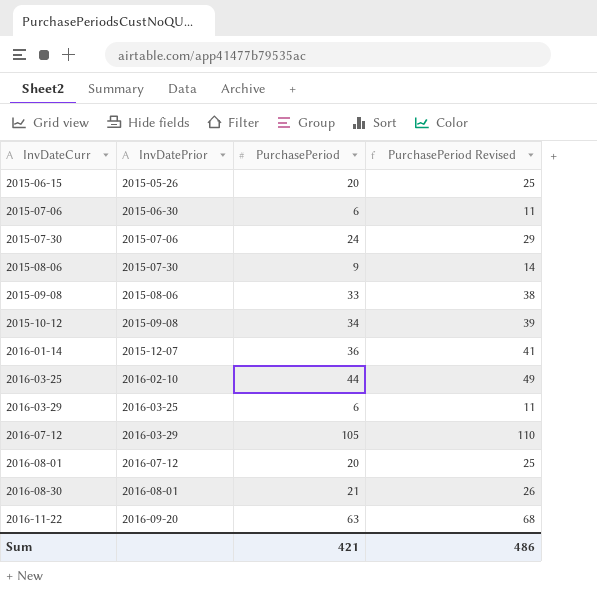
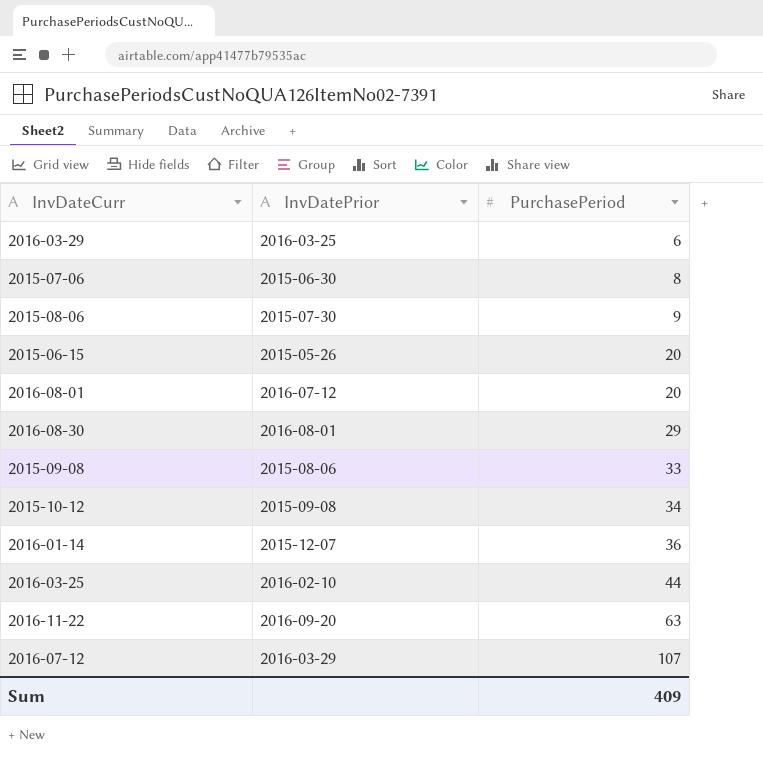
row order: InvDateCurr ascending -> PurchasePeriod ascending
column PurchasePeriod Revised | formula: [PurchasePeriod] + 5 -> none
row 2015-07-30: 2015-07-06 | 24 | 29 -> none
2015-07-06 | PurchasePeriod: 6 -> 8
2016-08-30 | PurchasePeriod: 21 -> 29
2016-07-12 | PurchasePeriod: 105 -> 107
Sum | PurchasePeriod: 421 -> 409

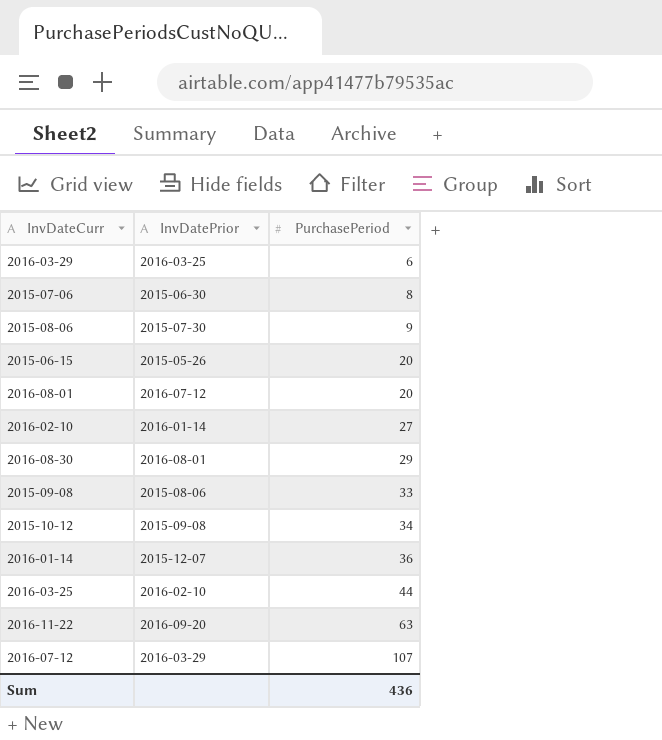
row 2016-02-10: none -> 2016-01-14 | 27
Sum | PurchasePeriod: 409 -> 436

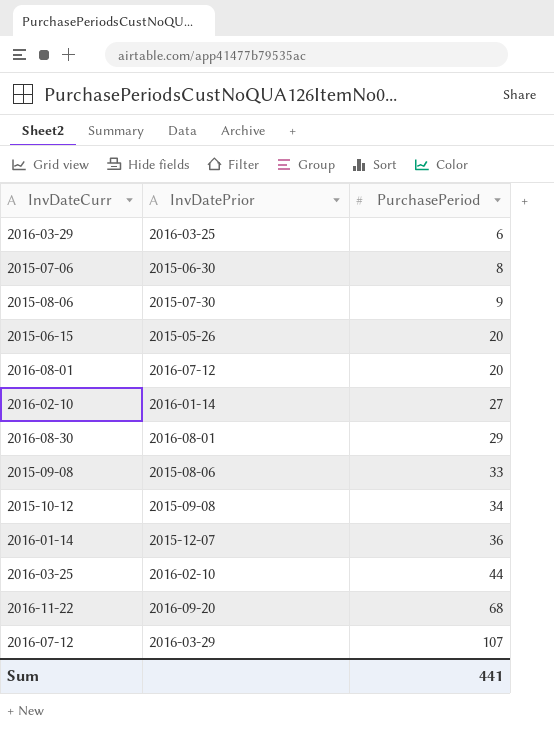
2016-11-22 | PurchasePeriod: 63 -> 68
Sum | PurchasePeriod: 436 -> 441

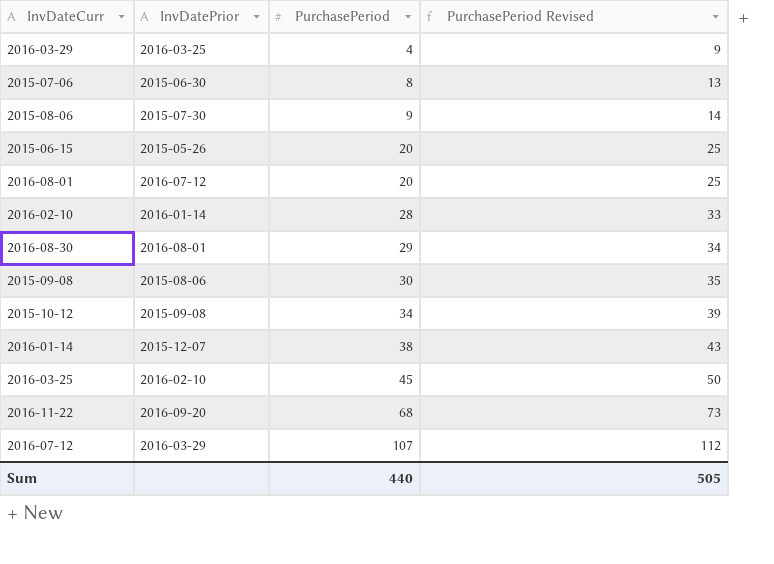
column PurchasePeriod Revised | formula: none -> [PurchasePeriod] + 5
2016-03-29 | PurchasePeriod: 6 -> 4
2016-02-10 | PurchasePeriod: 27 -> 28
2015-09-08 | PurchasePeriod: 33 -> 30
2016-01-14 | PurchasePeriod: 36 -> 38
2016-03-25 | PurchasePeriod: 44 -> 45
Sum | PurchasePeriod: 441 -> 440

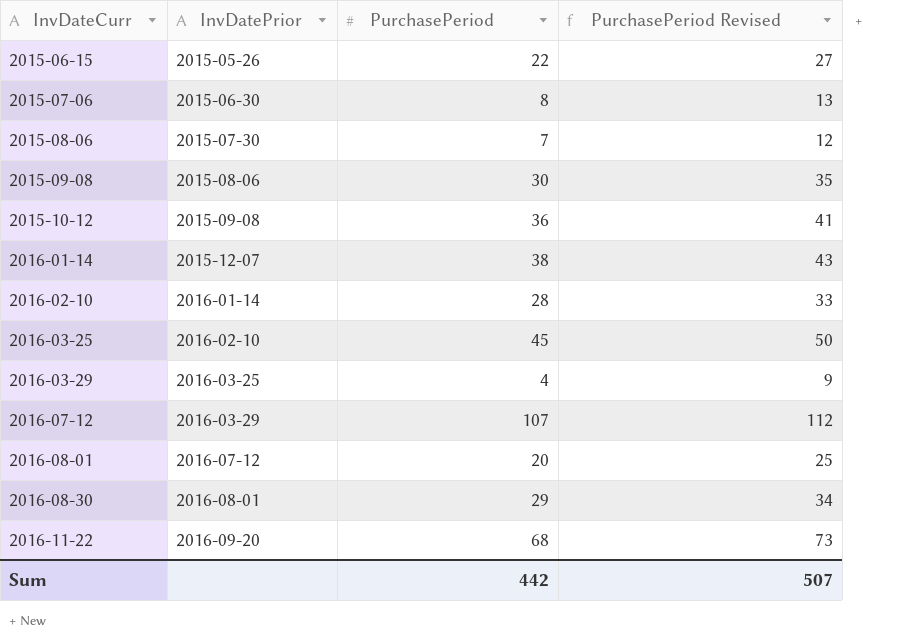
row order: PurchasePeriod ascending -> InvDateCurr ascending
2015-06-15 | PurchasePeriod: 20 -> 22
2015-06-15 | PurchasePeriod Revised: 25 -> 27
2015-08-06 | PurchasePeriod: 9 -> 7
2015-08-06 | PurchasePeriod Revised: 14 -> 12
2015-10-12 | PurchasePeriod: 34 -> 36
2015-10-12 | PurchasePeriod Revised: 39 -> 41
Sum | PurchasePeriod: 440 -> 442
Sum | PurchasePeriod Revised: 505 -> 507

